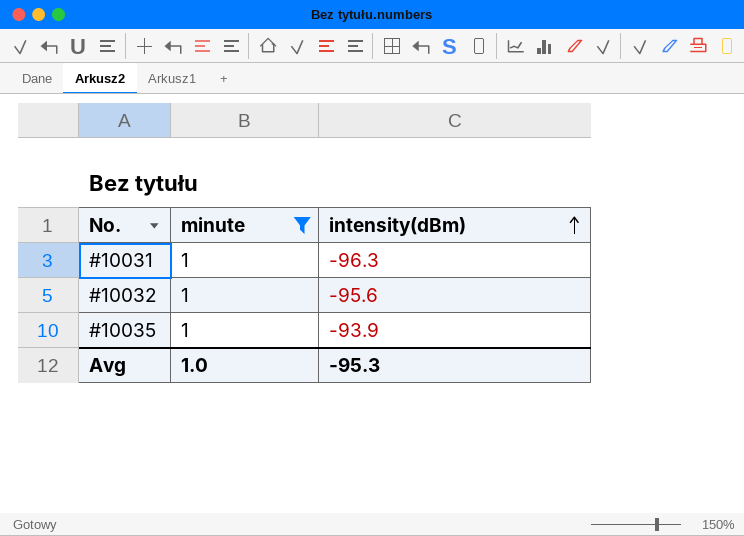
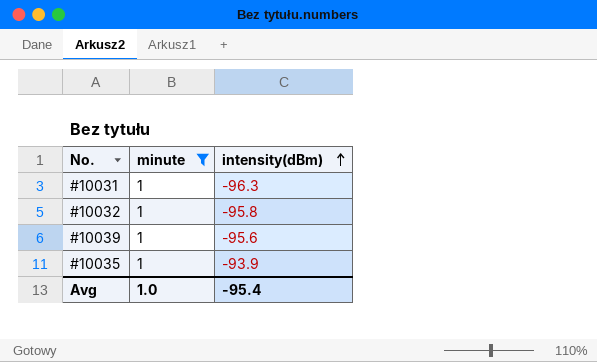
#10032 | intensity(dBm): -95.6 -> -95.8
row #10039: none -> 1 | -95.6
Avg | intensity(dBm): -95.3 -> -95.4

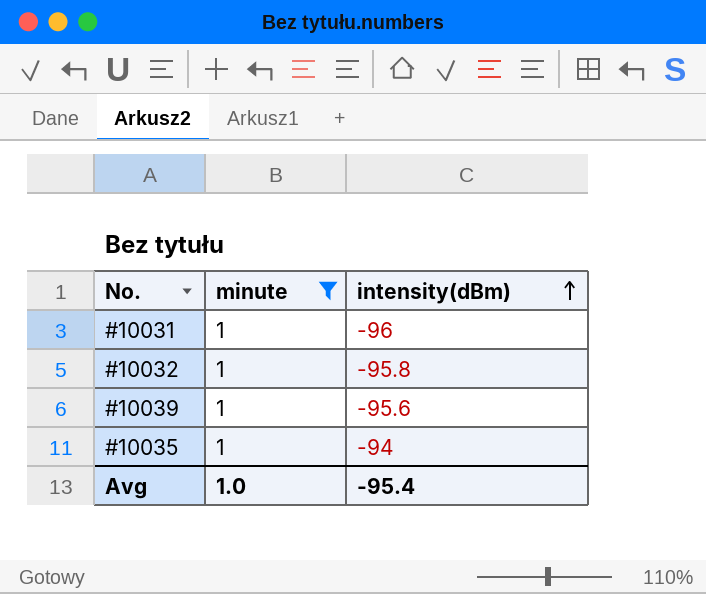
#10031 | intensity(dBm): -96.3 -> -96
#10035 | intensity(dBm): -93.9 -> -94

